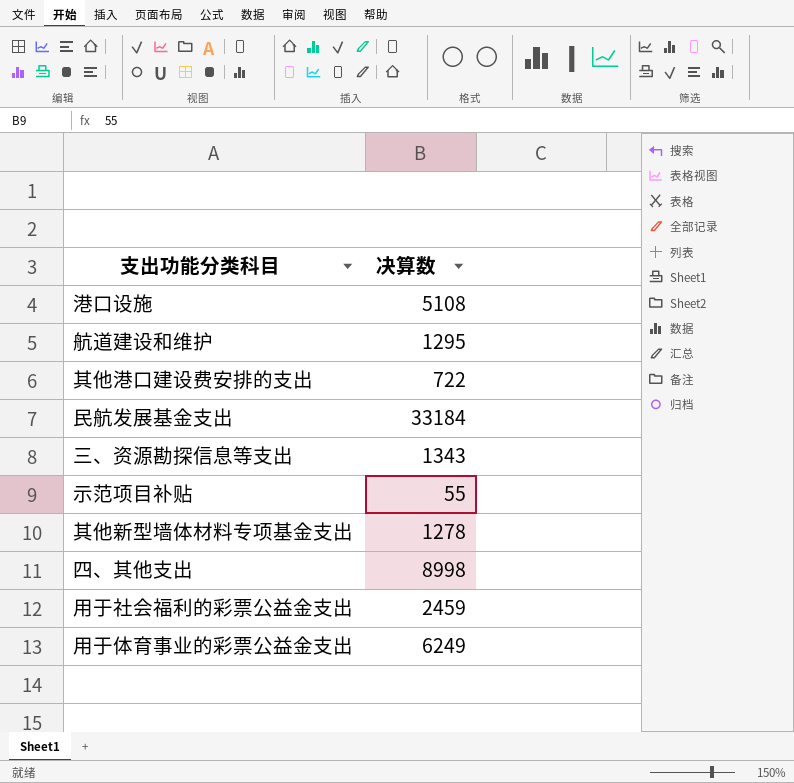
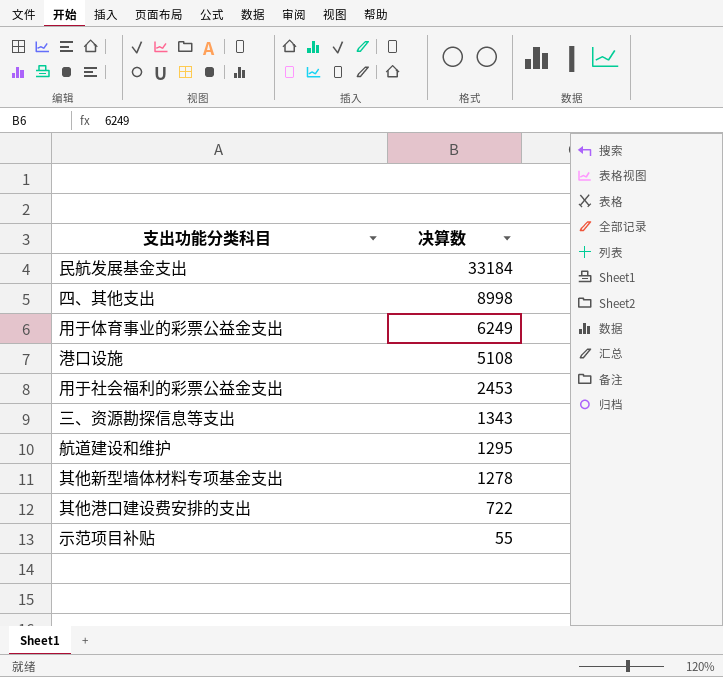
row order: none -> 决算数 descending
用于社会福利的彩票公益金支出 | 决算数: 2459 -> 2453

